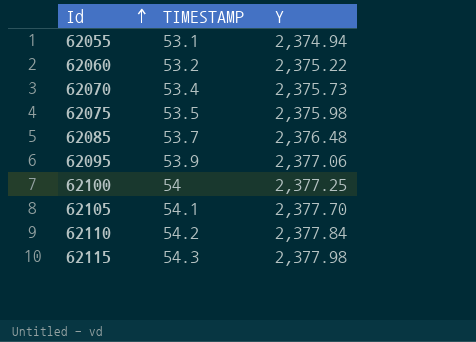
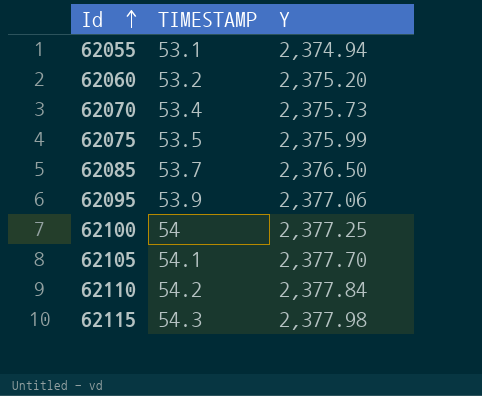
62060 | Y: 2,375.22 -> 2,375.20
62075 | Y: 2,375.98 -> 2,375.99
62085 | Y: 2,376.48 -> 2,376.50

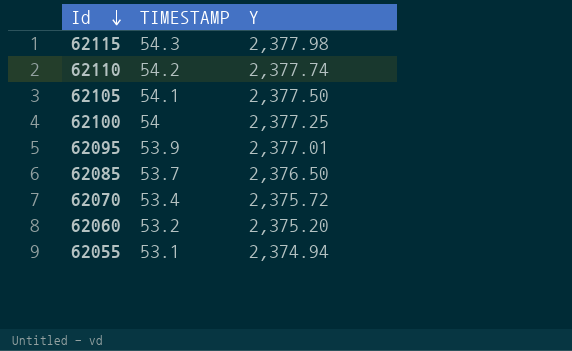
row order: Id ascending -> Id descending
row 62075: 53.5 | 2,375.99 -> none
62110 | Y: 2,377.84 -> 2,377.74
62105 | Y: 2,377.70 -> 2,377.50
62095 | Y: 2,377.06 -> 2,377.01
62070 | Y: 2,375.73 -> 2,375.72

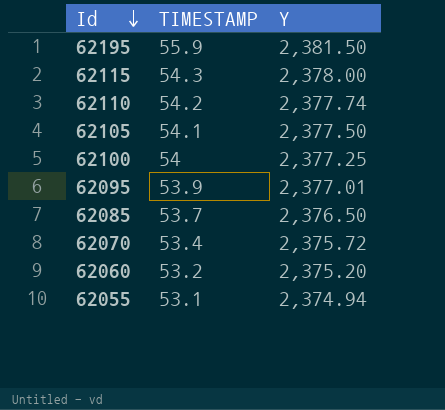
row 62195: none -> 55.9 | 2,381.50
62115 | Y: 2,377.98 -> 2,378.00

